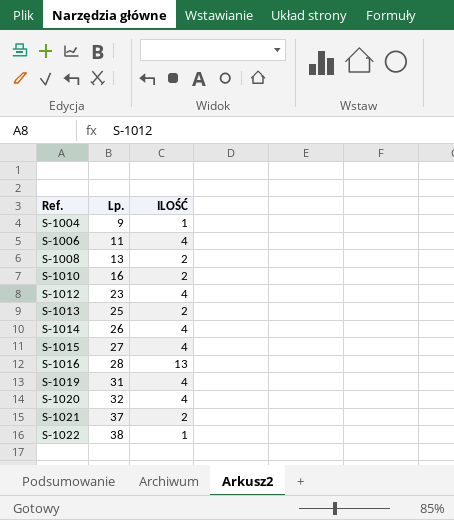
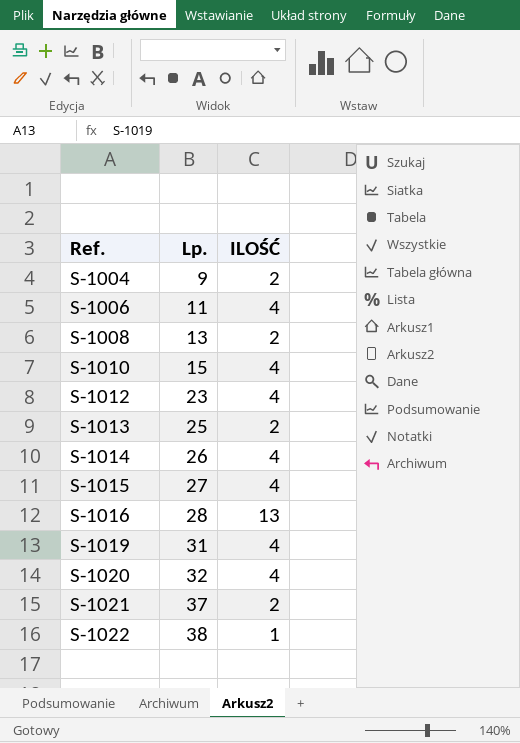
S-1004 | ILOŚĆ: 1 -> 2
S-1010 | Lp.: 16 -> 15
S-1010 | ILOŚĆ: 2 -> 4

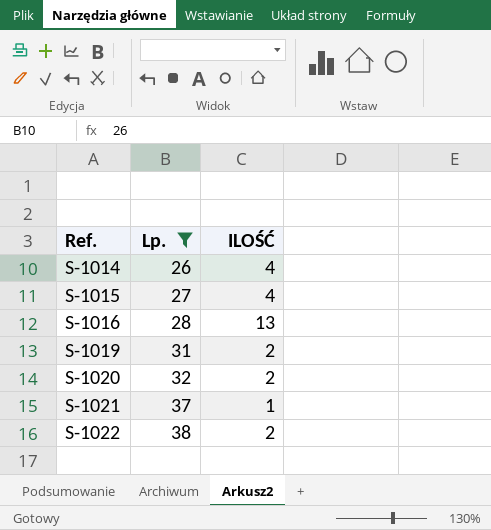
filter: none -> Lp. >= 26
S-1019 | ILOŚĆ: 4 -> 2
S-1020 | ILOŚĆ: 4 -> 2
S-1021 | ILOŚĆ: 2 -> 1
S-1022 | ILOŚĆ: 1 -> 2

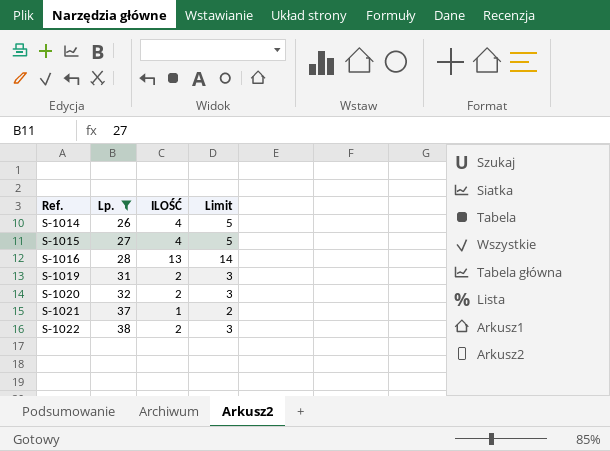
column Limit | formula: none -> [ILOŚĆ] + 1

